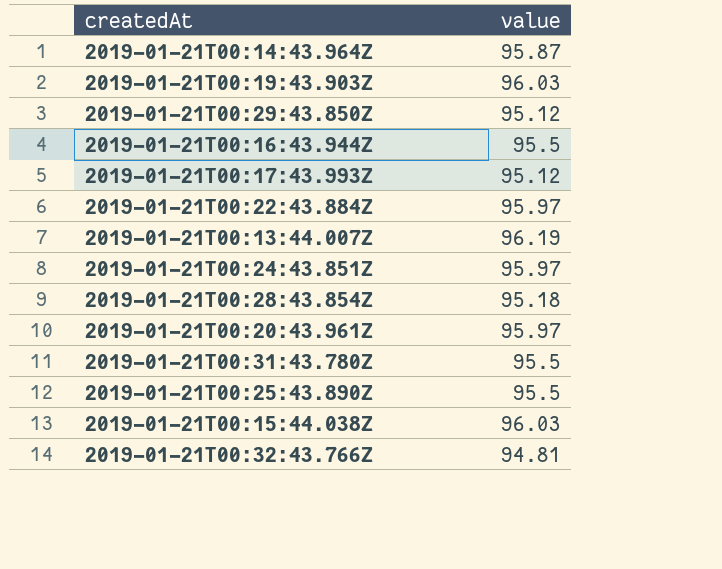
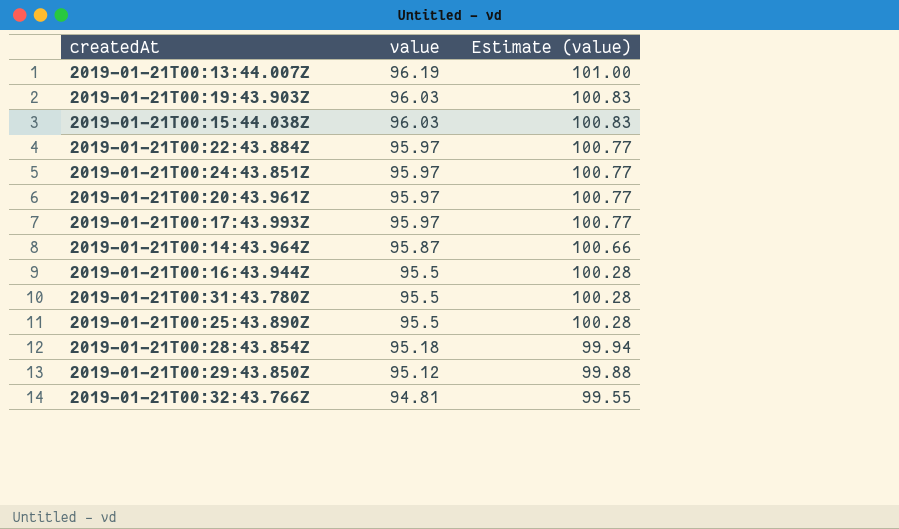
row order: none -> value descending
column Estimate (value) | formula: none -> [value] * 1.05
2019-01-21T00:17:43.993Z | value: 95.12 -> 95.97

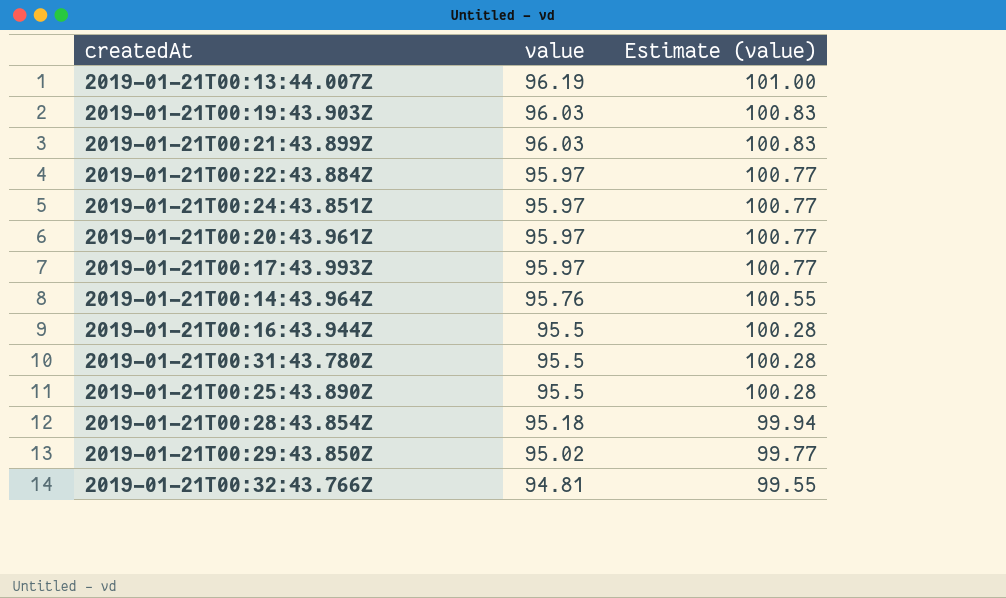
row 2019-01-21T00:15:44.038Z: 96.03 | 100.83 -> none
row 2019-01-21T00:21:43.899Z: none -> 96.03 | 100.83
2019-01-21T00:14:43.964Z | value: 95.87 -> 95.76
2019-01-21T00:14:43.964Z | Estimate (value): 100.66 -> 100.55
2019-01-21T00:29:43.850Z | value: 95.12 -> 95.02
2019-01-21T00:29:43.850Z | Estimate (value): 99.88 -> 99.77

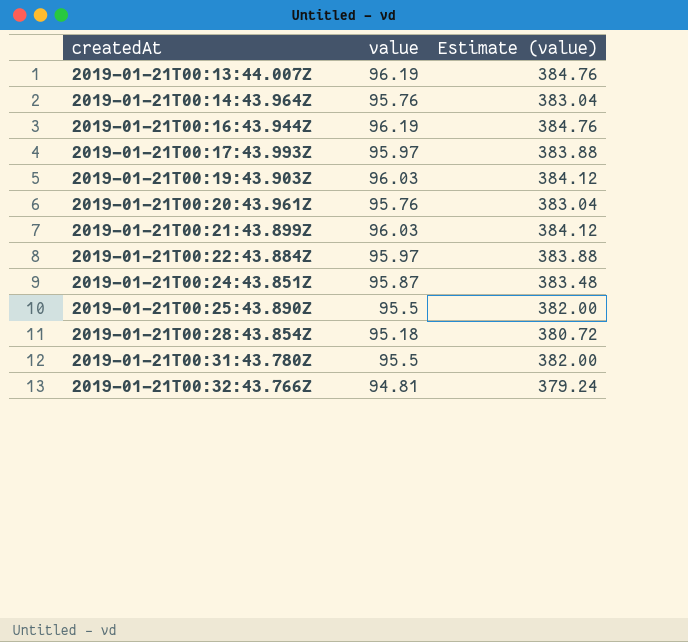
row order: value descending -> createdAt ascending
column Estimate (value) | formula: [value] * 1.05 -> [value] * 4
row 2019-01-21T00:29:43.850Z: 95.02 | 99.77 -> none
2019-01-21T00:16:43.944Z | value: 95.5 -> 96.19
2019-01-21T00:20:43.961Z | value: 95.97 -> 95.76
2019-01-21T00:24:43.851Z | value: 95.97 -> 95.87

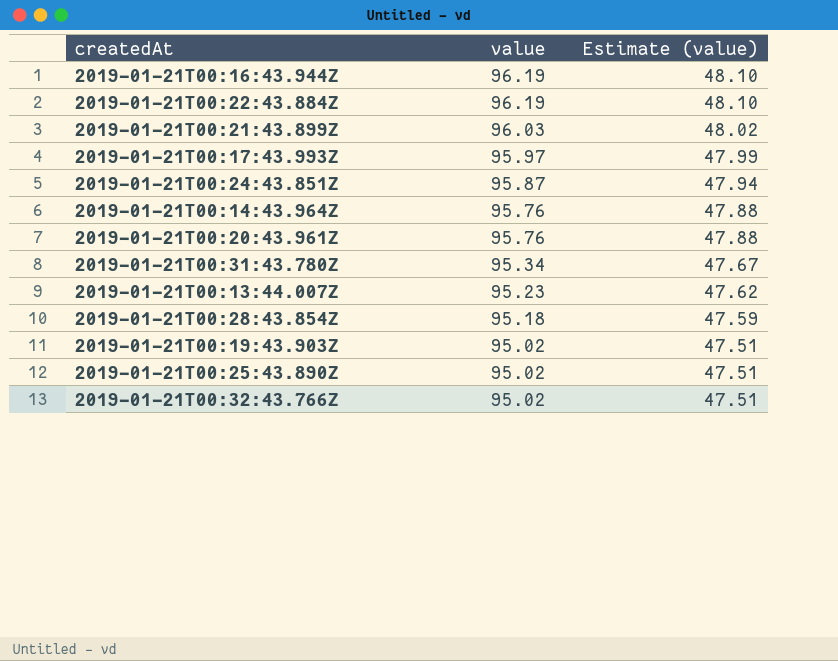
row order: createdAt ascending -> value descending
column Estimate (value) | formula: [value] * 4 -> [value] * 0.5
2019-01-21T00:22:43.884Z | value: 95.97 -> 96.19
2019-01-21T00:31:43.780Z | value: 95.5 -> 95.34
2019-01-21T00:13:44.007Z | value: 96.19 -> 95.23
2019-01-21T00:19:43.903Z | value: 96.03 -> 95.02
2019-01-21T00:25:43.890Z | value: 95.5 -> 95.02
2019-01-21T00:32:43.766Z | value: 94.81 -> 95.02

